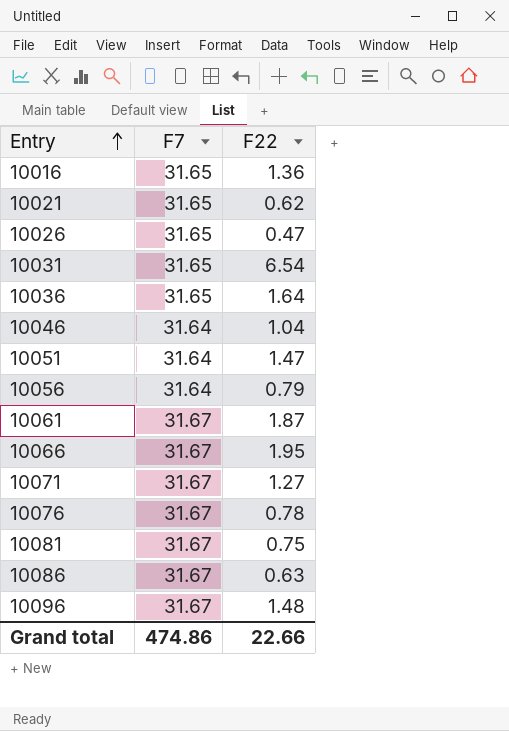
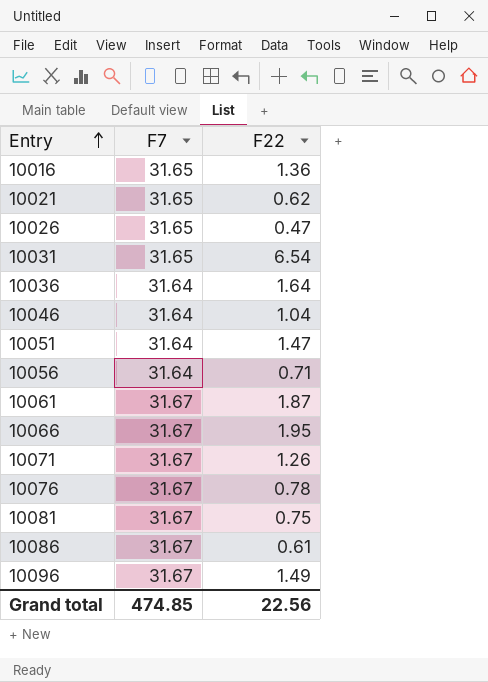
10036 | F7: 31.65 -> 31.64
10056 | F22: 0.79 -> 0.71
10071 | F22: 1.27 -> 1.26
10086 | F22: 0.63 -> 0.61
10096 | F22: 1.48 -> 1.49
Grand total | F7: 474.86 -> 474.85
Grand total | F22: 22.66 -> 22.56

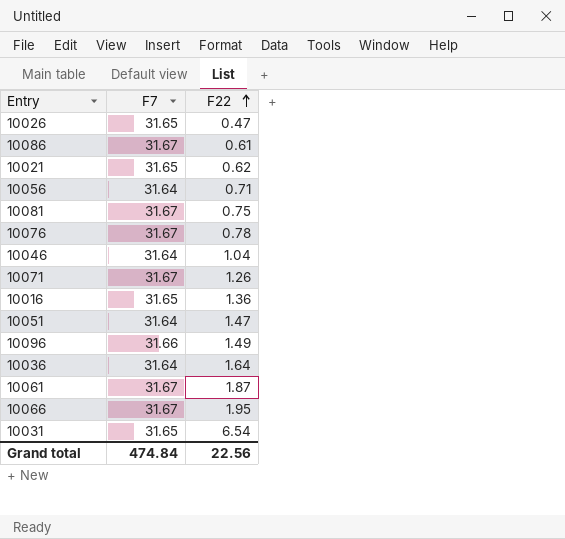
row order: Entry ascending -> F22 ascending
10096 | F7: 31.67 -> 31.66
Grand total | F7: 474.85 -> 474.84

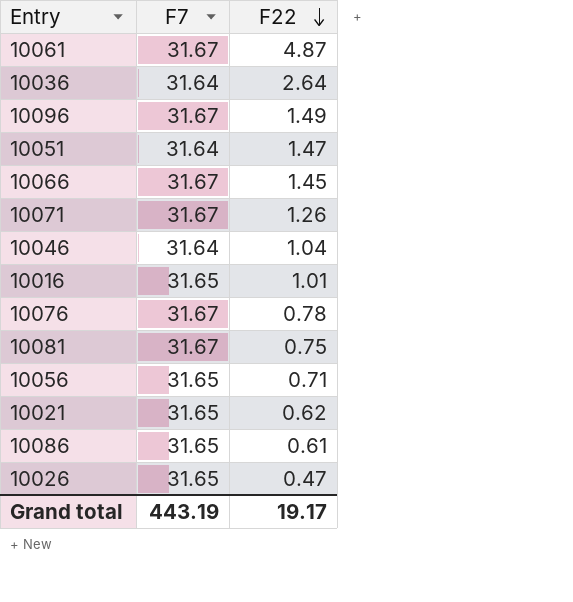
row order: F22 ascending -> F22 descending
row 10031: 31.65 | 6.54 -> none
10061 | F22: 1.87 -> 4.87
10036 | F22: 1.64 -> 2.64
10096 | F7: 31.66 -> 31.67
10066 | F22: 1.95 -> 1.45
10016 | F22: 1.36 -> 1.01
10056 | F7: 31.64 -> 31.65
10086 | F7: 31.67 -> 31.65
Grand total | F7: 474.84 -> 443.19
Grand total | F22: 22.56 -> 19.17

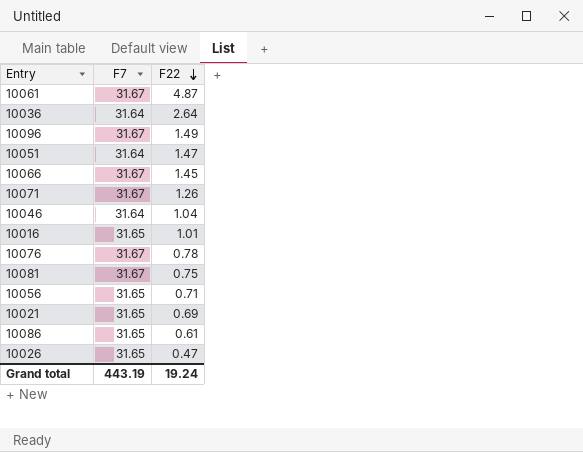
10021 | F22: 0.62 -> 0.69
Grand total | F22: 19.17 -> 19.24

